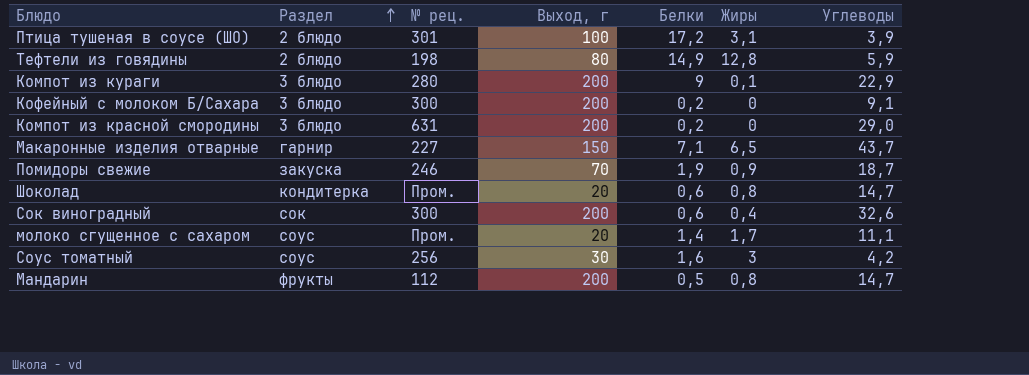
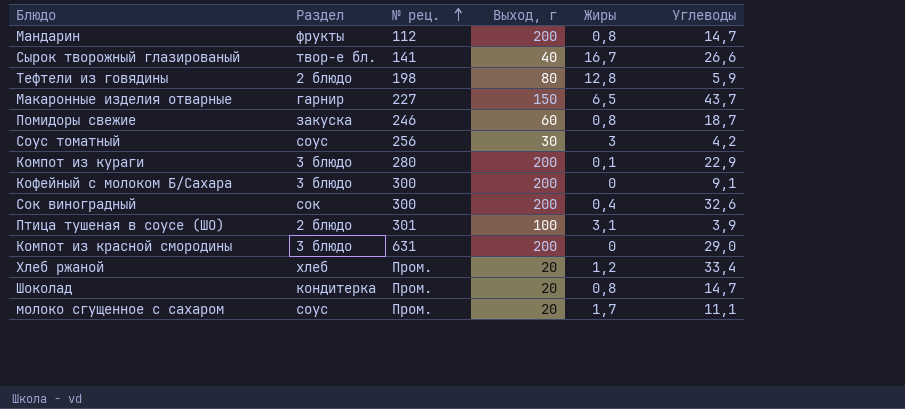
row order: Раздел ascending -> № рец. ascending
column Белки | position: 5 -> none
row Сырок творожный глазированый: none -> твор-е бл. | 141 | 40 | 16,7 | 26,6
Помидоры свежие | Выход, г: 70 -> 60
Помидоры свежие | Жиры: 0,9 -> 0,8
row Хлеб ржаной: none -> хлеб | Пром. | 20 | 1,2 | 33,4

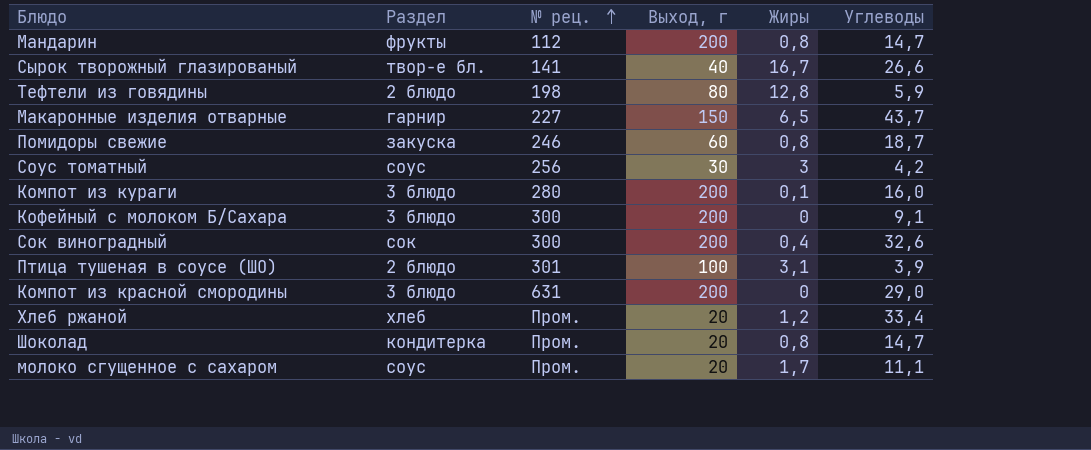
Компот из кураги | Углеводы: 22,9 -> 16,0

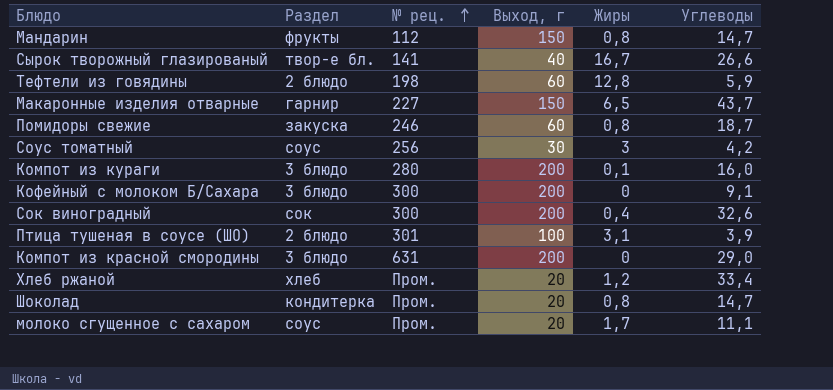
Мандарин | Выход, г: 200 -> 150
Тефтели из говядины | Выход, г: 80 -> 60

